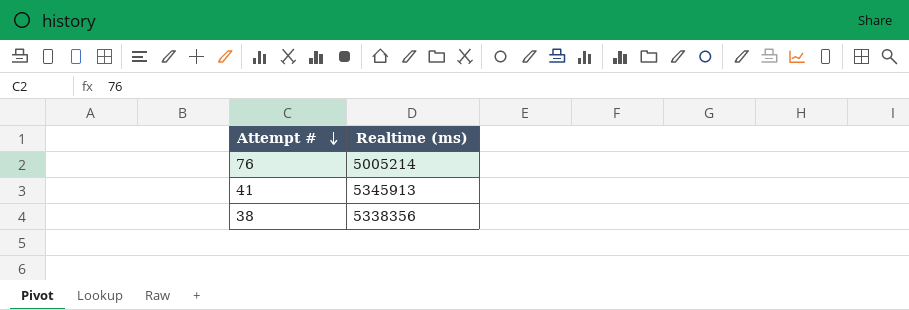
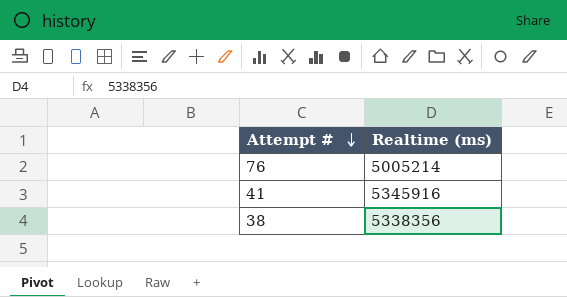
41 | Realtime (ms): 5345913 -> 5345916

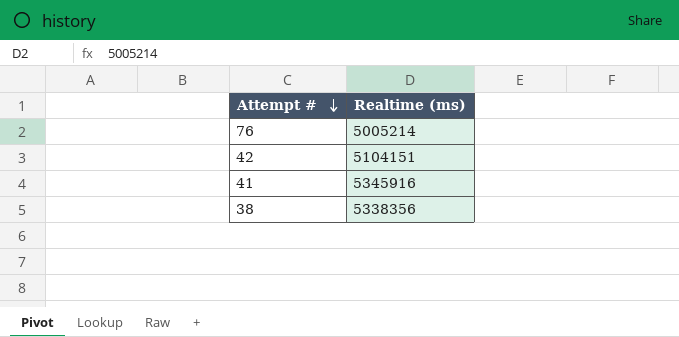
row 42: none -> 5104151

